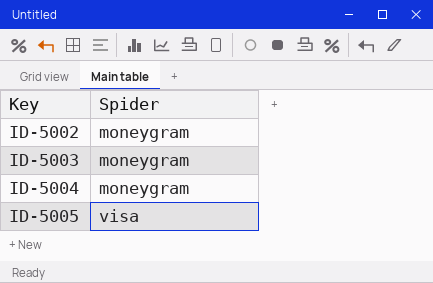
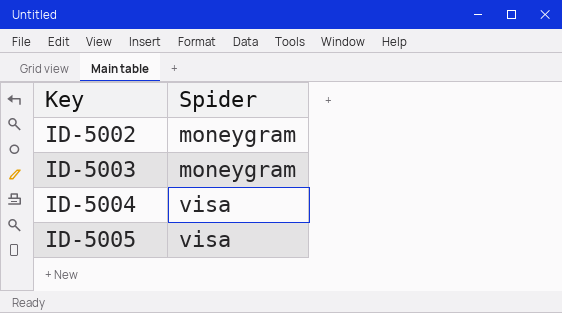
ID-5004 | Spider: moneygram -> visa

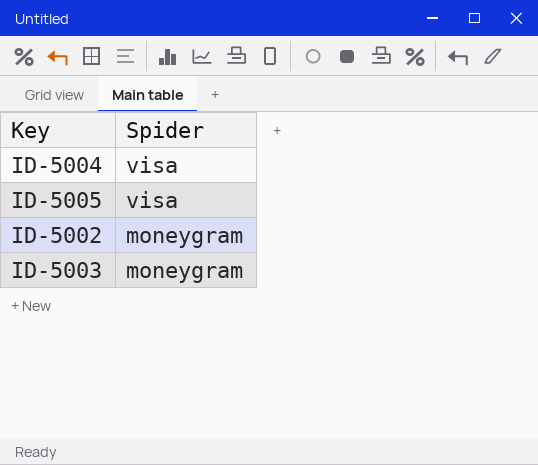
row order: Key ascending -> Spider descending

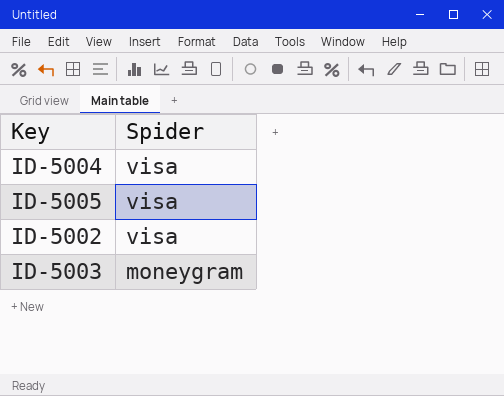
ID-5002 | Spider: moneygram -> visa

